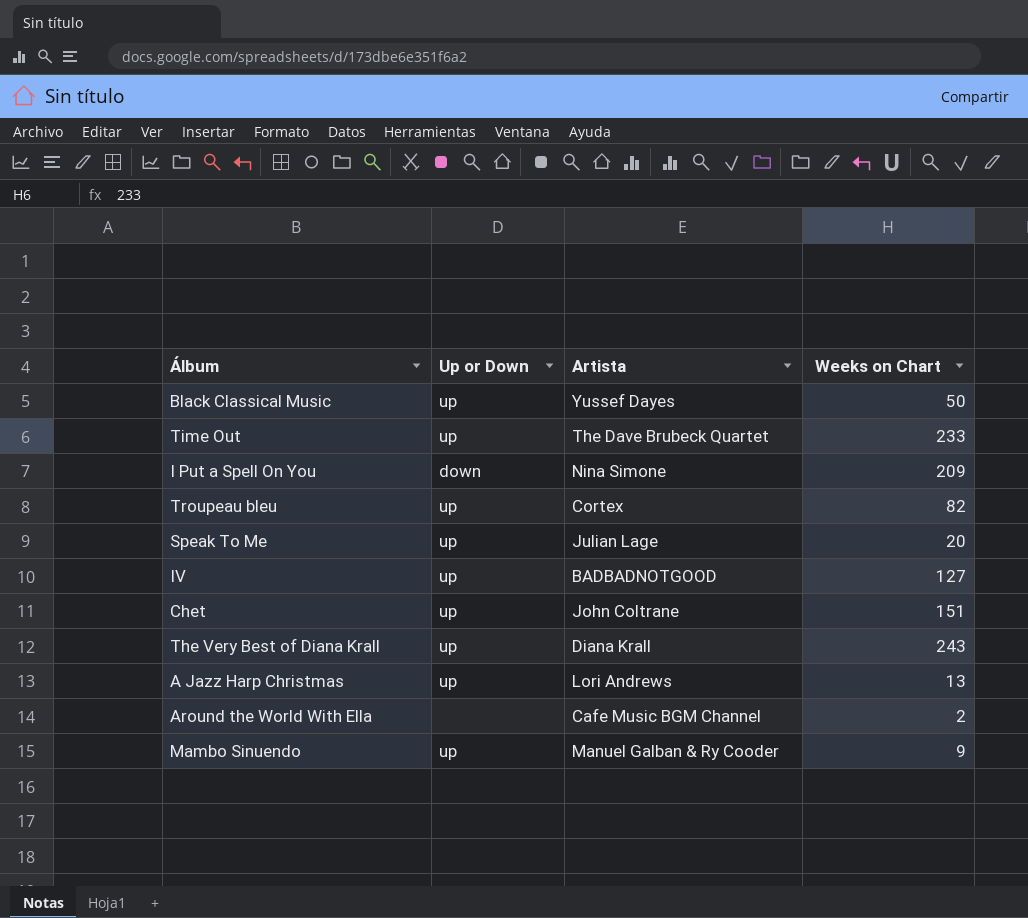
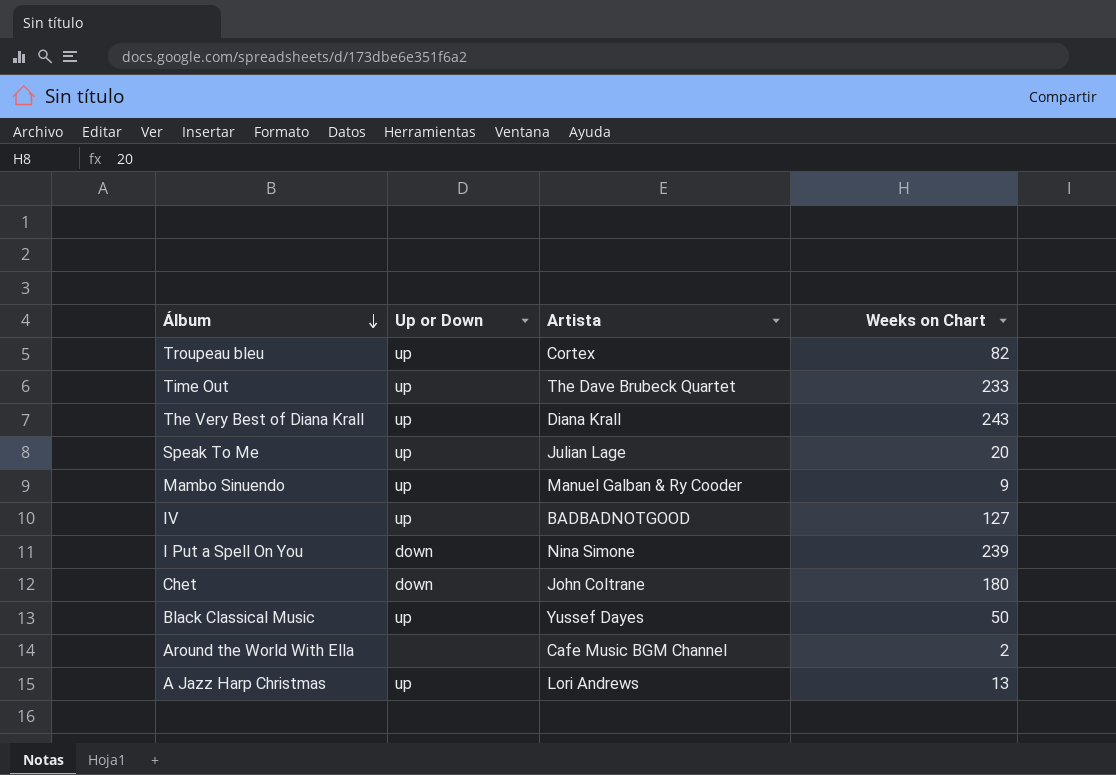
row order: none -> Álbum descending
I Put a Spell On You | Weeks on Chart: 209 -> 239
Chet | Up or Down: up -> down
Chet | Weeks on Chart: 151 -> 180

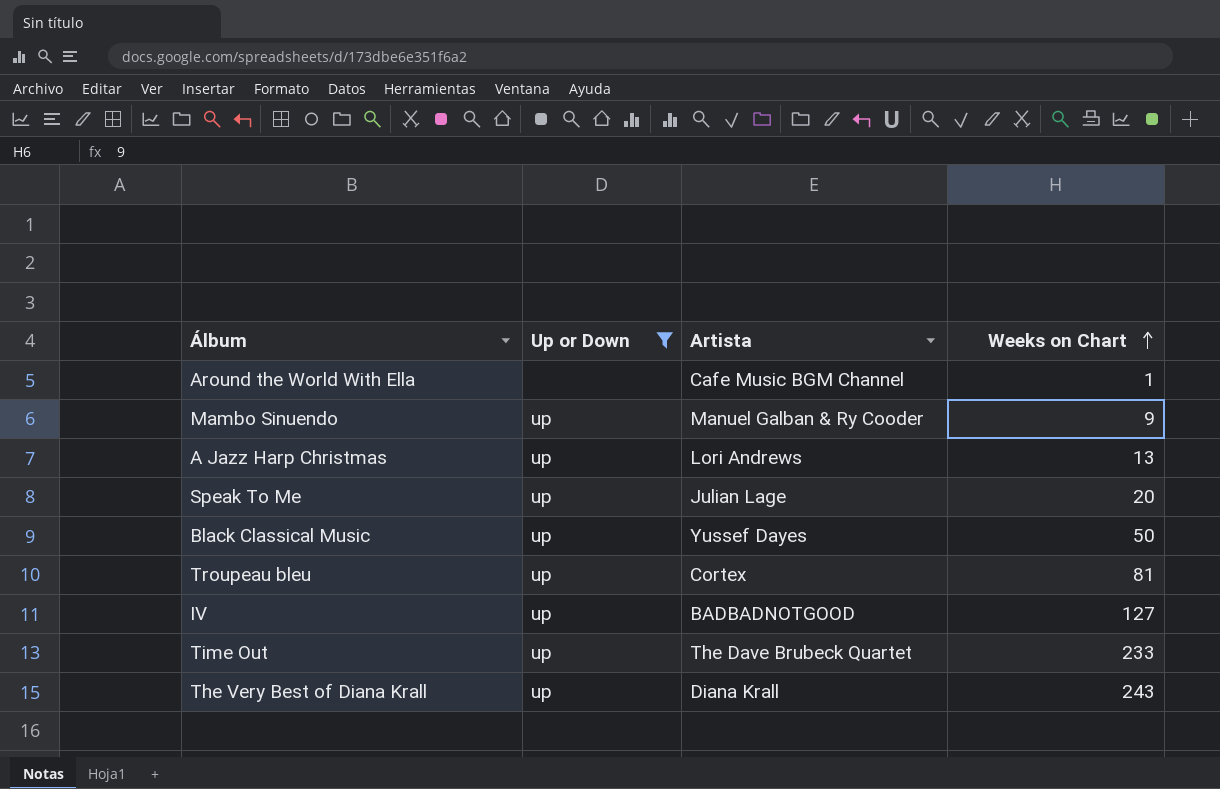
filter: none -> Up or Down != down
row order: Álbum descending -> Weeks on Chart ascending
Around the World With Ella | Weeks on Chart: 2 -> 1
Troupeau bleu | Weeks on Chart: 82 -> 81

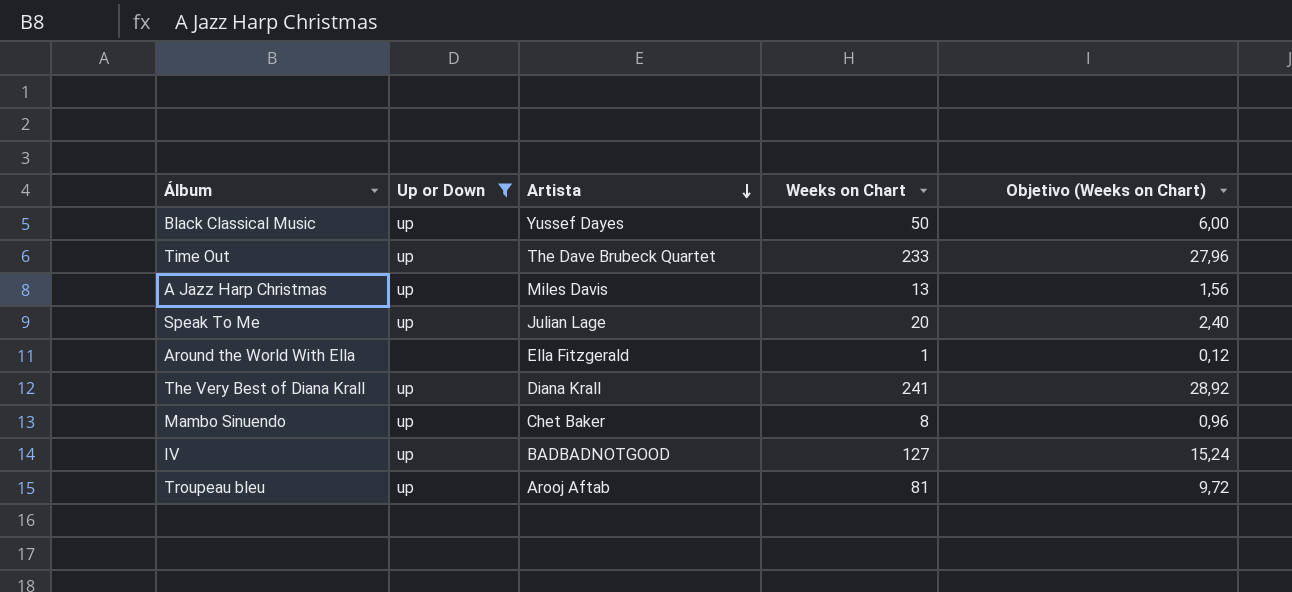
row order: Weeks on Chart ascending -> Artista descending
column Objetivo (Weeks on Chart) | formula: none -> [Weeks on Chart] * 0,12
A Jazz Harp Christmas | Artista: Lori Andrews -> Miles Davis
Around the World With Ella | Artista: Cafe Music BGM Channel -> Ella Fitzgerald
The Very Best of Diana Krall | Weeks on Chart: 243 -> 241
Mambo Sinuendo | Artista: Manuel Galban & Ry Cooder -> Chet Baker
Mambo Sinuendo | Weeks on Chart: 9 -> 8
Troupeau bleu | Artista: Cortex -> Arooj Aftab

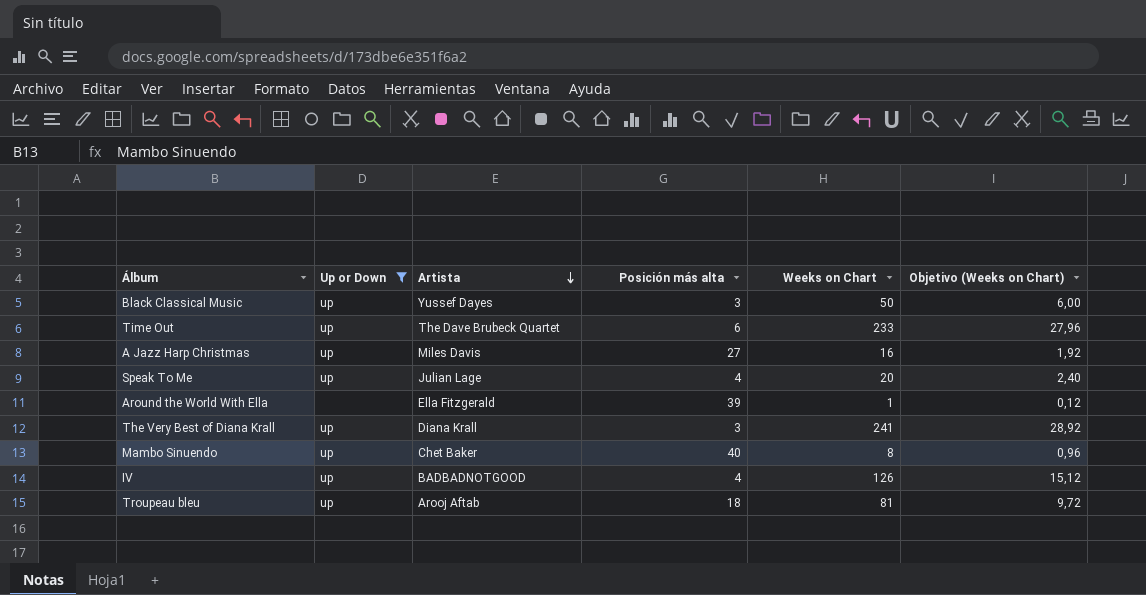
column Posición más alta | position: none -> 4
A Jazz Harp Christmas | Weeks on Chart: 13 -> 16
A Jazz Harp Christmas | Objetivo (Weeks on Chart): 1,56 -> 1,92
IV | Weeks on Chart: 127 -> 126
IV | Objetivo (Weeks on Chart): 15,24 -> 15,12

